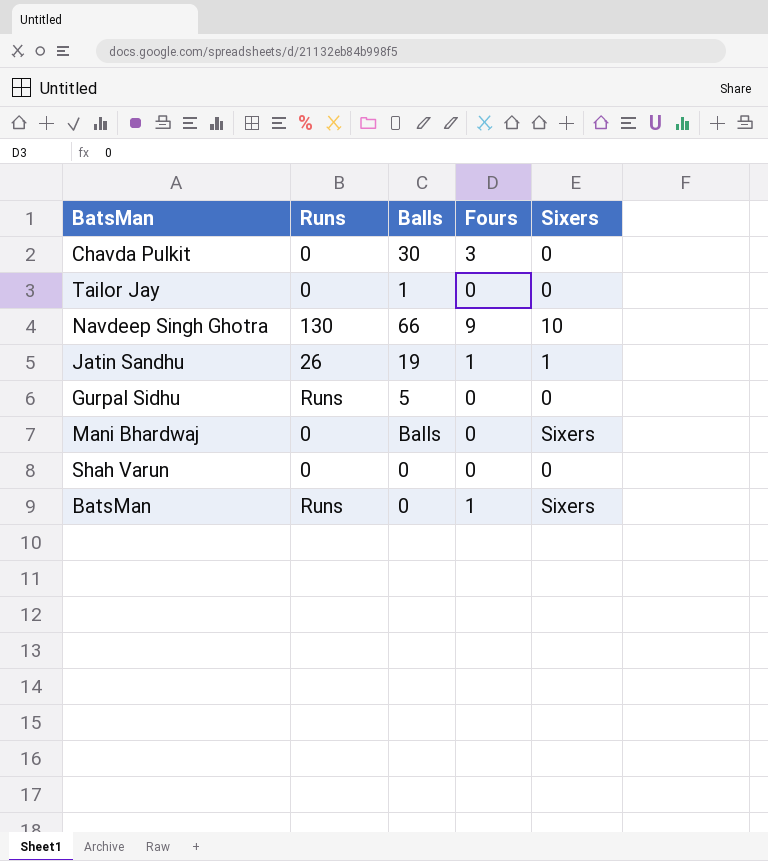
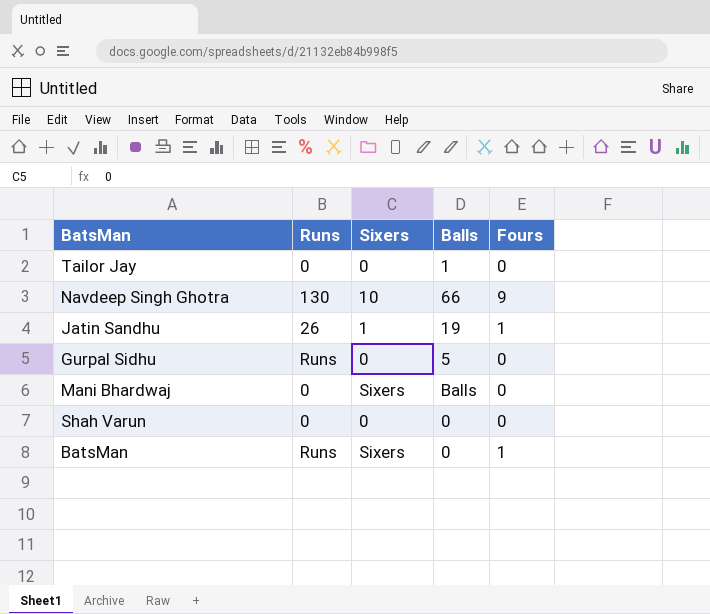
column Sixers | position: 5 -> 3
row Chavda Pulkit: 0 | 30 | 3 | 0 -> none

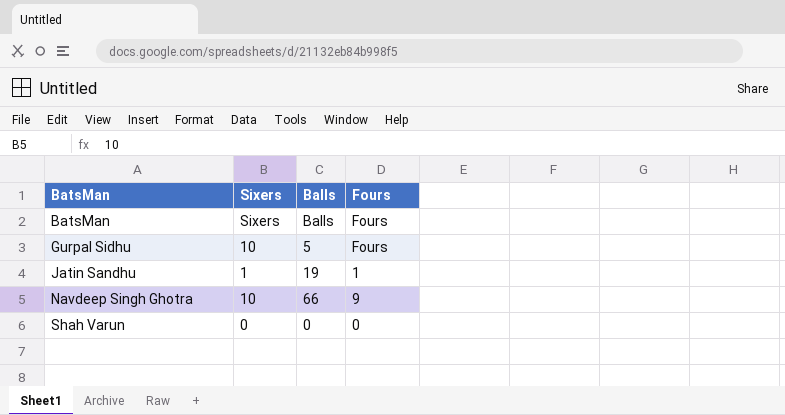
row order: none -> BatsMan ascending
column Runs | position: 2 -> none
row Tailor Jay: 0 | 0 | 1 | 0 -> none
row Mani Bhardwaj: 0 | Sixers | Balls | 0 -> none
BatsMan | Balls: 0 -> Balls
BatsMan | Fours: 1 -> Fours
Gurpal Sidhu | Sixers: 0 -> 10
Gurpal Sidhu | Fours: 0 -> Fours

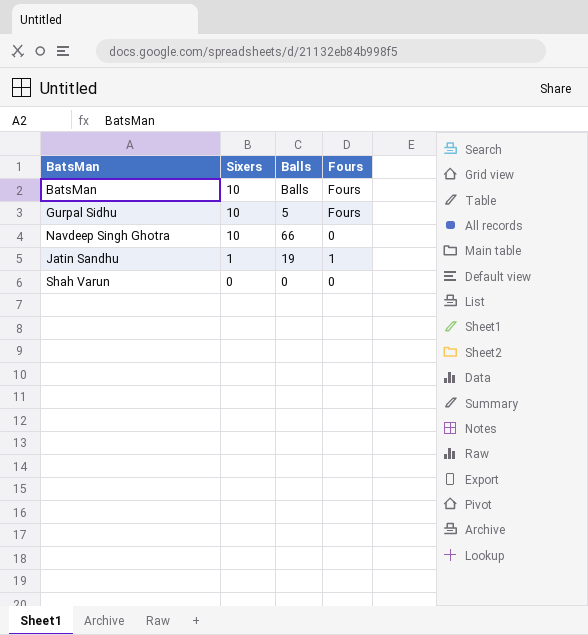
row order: BatsMan ascending -> Sixers descending
BatsMan | Sixers: Sixers -> 10
Navdeep Singh Ghotra | Fours: 9 -> 0

